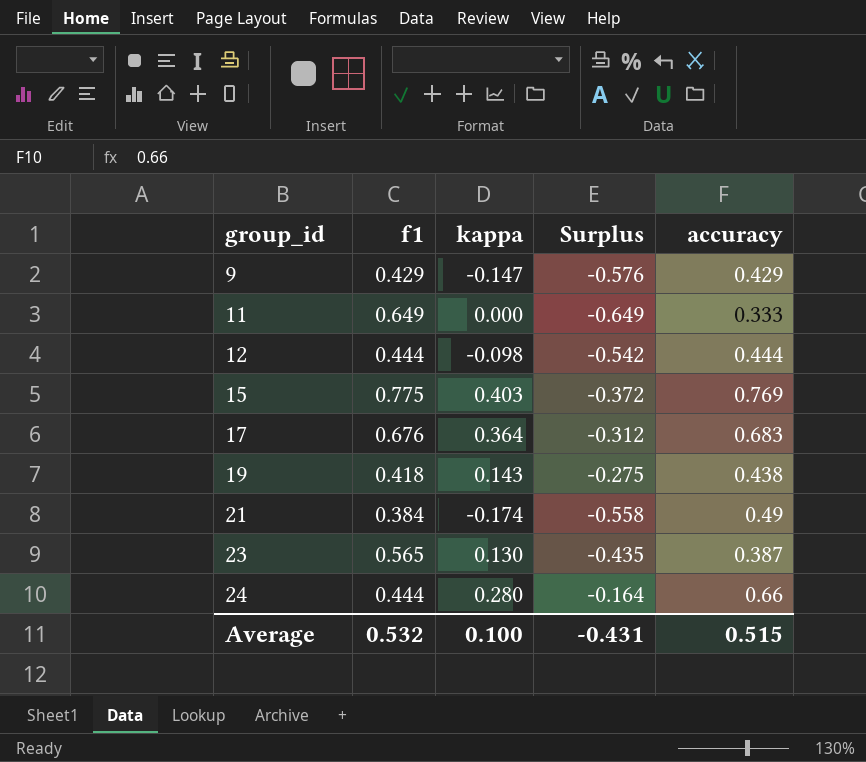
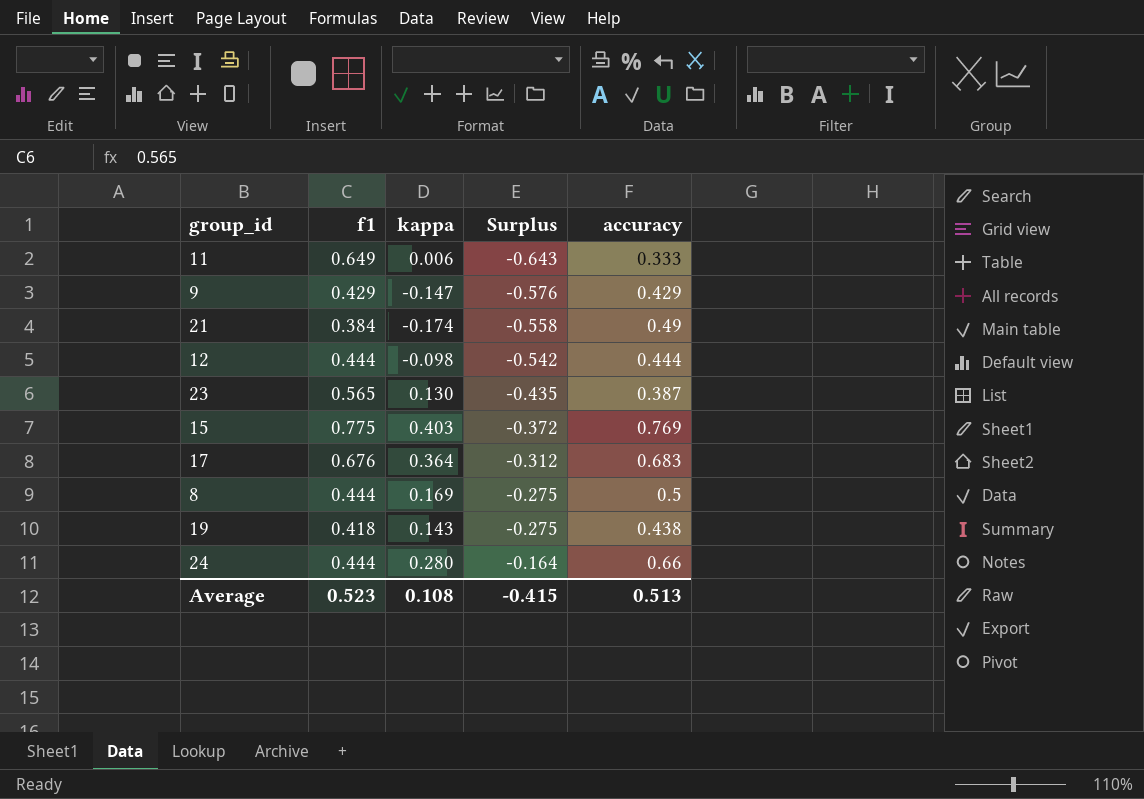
row order: group_id ascending -> Surplus ascending
11 | kappa: 0.000 -> 0.006
11 | Surplus: -0.649 -> -0.643
row 8: none -> 0.444 | 0.169 | -0.275 | 0.5
Average | f1: 0.532 -> 0.523
Average | kappa: 0.100 -> 0.108
Average | Surplus: -0.431 -> -0.415
Average | accuracy: 0.515 -> 0.513

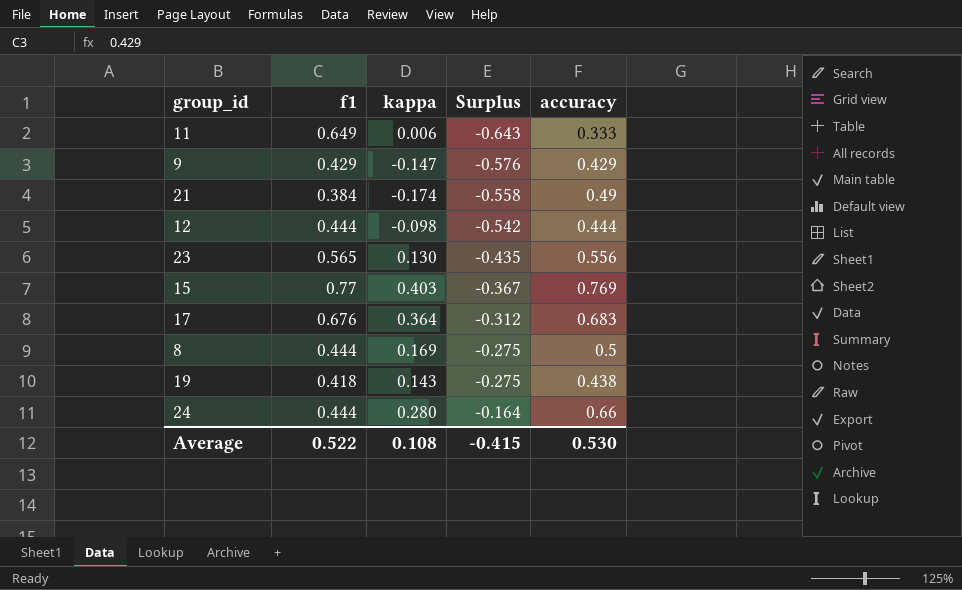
23 | accuracy: 0.387 -> 0.556
15 | f1: 0.775 -> 0.77
15 | Surplus: -0.372 -> -0.367
Average | f1: 0.523 -> 0.522
Average | accuracy: 0.513 -> 0.530

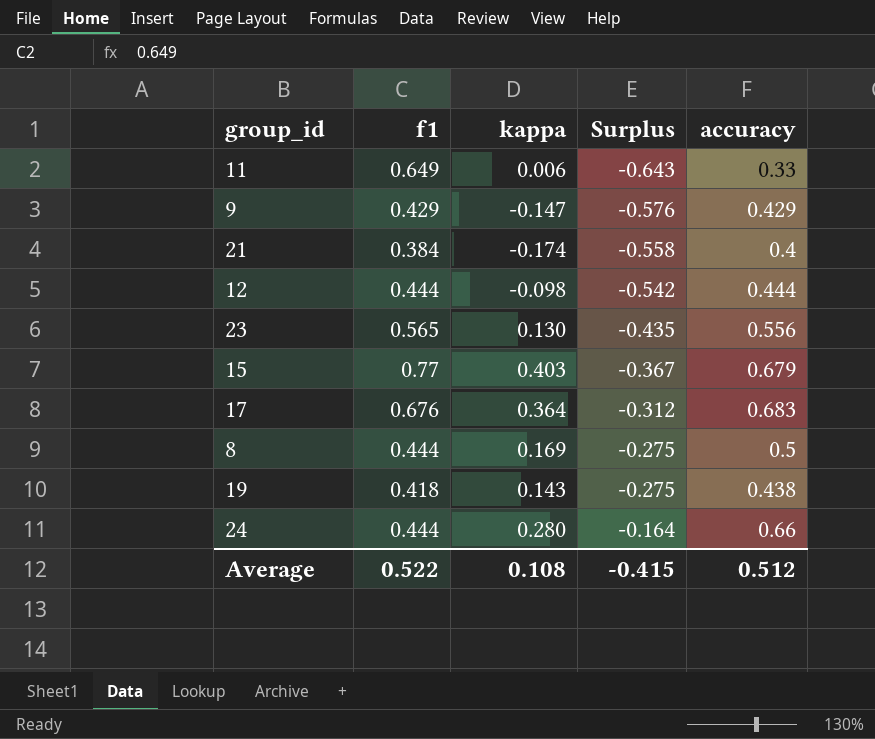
11 | accuracy: 0.333 -> 0.33
21 | accuracy: 0.49 -> 0.4
15 | accuracy: 0.769 -> 0.679
Average | accuracy: 0.530 -> 0.512

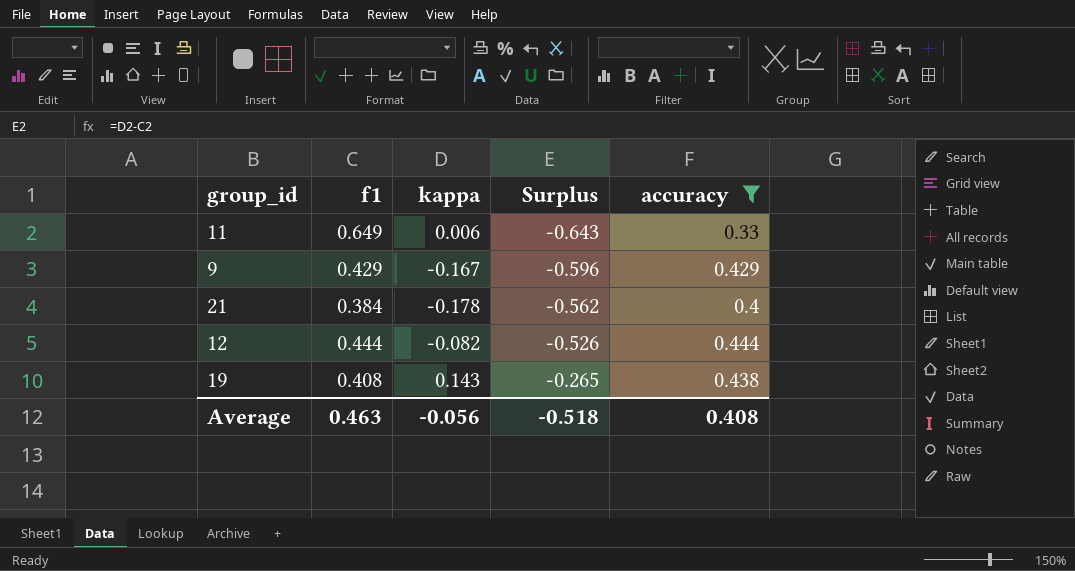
filter: none -> accuracy <= 0.444
9 | kappa: -0.147 -> -0.167
9 | Surplus: -0.576 -> -0.596
21 | kappa: -0.174 -> -0.178
21 | Surplus: -0.558 -> -0.562
12 | kappa: -0.098 -> -0.082
12 | Surplus: -0.542 -> -0.526
19 | f1: 0.418 -> 0.408
19 | Surplus: -0.275 -> -0.265
Average | f1: 0.522 -> 0.463
Average | kappa: 0.108 -> -0.056
Average | Surplus: -0.415 -> -0.518
Average | accuracy: 0.512 -> 0.408

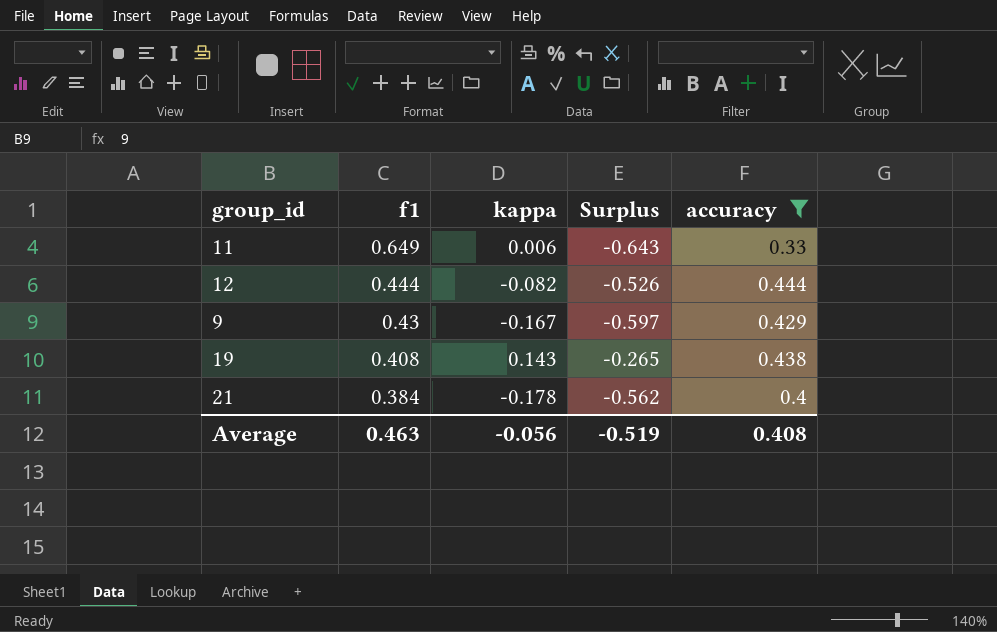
row order: Surplus ascending -> f1 descending
9 | f1: 0.429 -> 0.43
9 | Surplus: -0.596 -> -0.597
Average | Surplus: -0.518 -> -0.519

